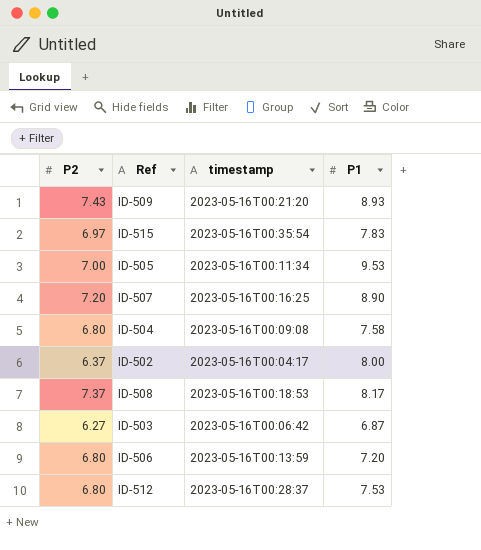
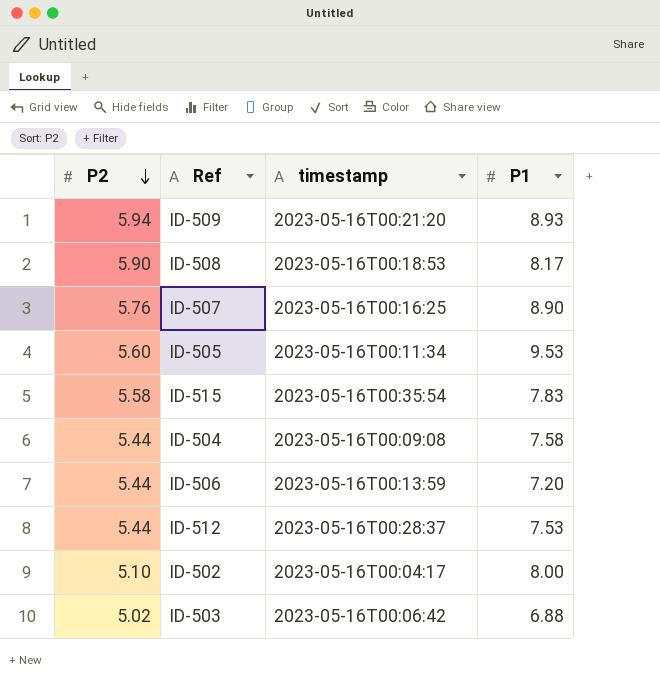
row order: none -> P2 descending
ID-509 | P2: 7.43 -> 5.94
ID-508 | P2: 7.37 -> 5.90
ID-507 | P2: 7.20 -> 5.76
ID-505 | P2: 7.00 -> 5.60
ID-515 | P2: 6.97 -> 5.58
ID-504 | P2: 6.80 -> 5.44
ID-506 | P2: 6.80 -> 5.44
ID-512 | P2: 6.80 -> 5.44
ID-502 | P2: 6.37 -> 5.10
ID-503 | P2: 6.27 -> 5.02
ID-503 | P1: 6.87 -> 6.88

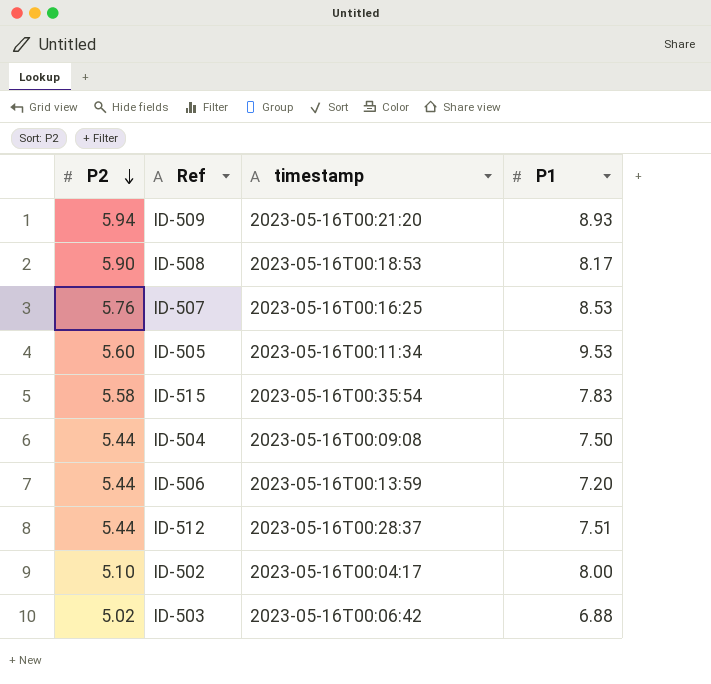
ID-507 | P1: 8.90 -> 8.53
ID-504 | P1: 7.58 -> 7.50
ID-512 | P1: 7.53 -> 7.51

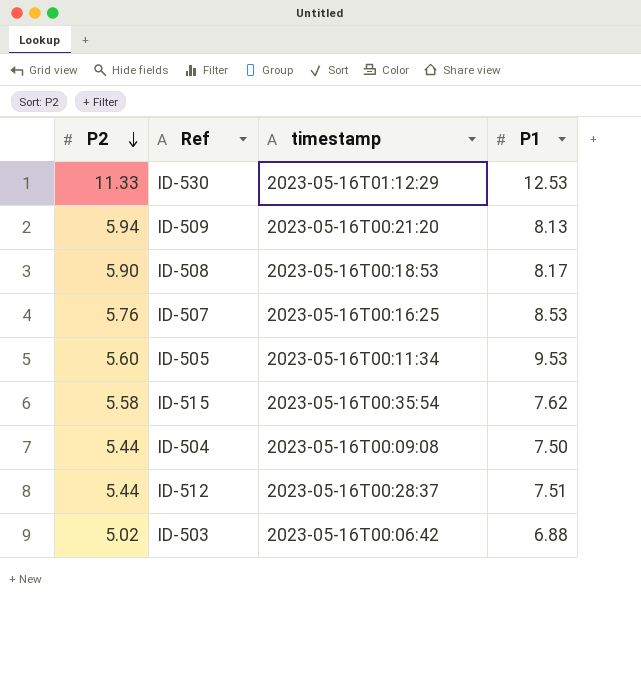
row ID-506: 5.44 | 2023-05-16T00:13:59 | 7.20 -> none
row ID-502: 5.10 | 2023-05-16T00:04:17 | 8.00 -> none
row ID-530: none -> 11.33 | 2023-05-16T01:12:29 | 12.53
ID-509 | P1: 8.93 -> 8.13
ID-515 | P1: 7.83 -> 7.62

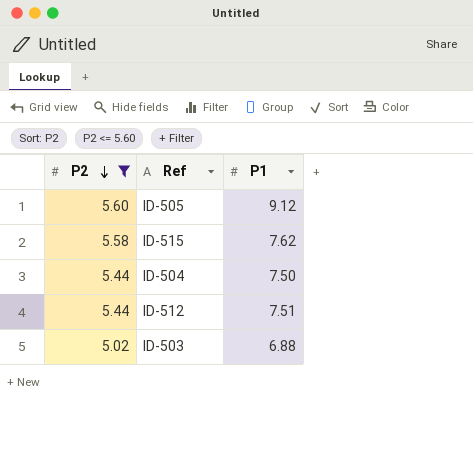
filter: none -> P2 <= 5.60
column timestamp | position: 3 -> none
ID-505 | P1: 9.53 -> 9.12

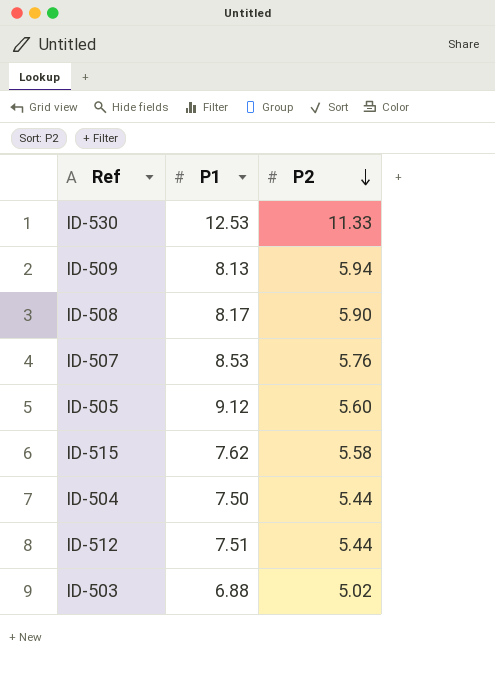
filter: P2 <= 5.60 -> none
column P2 | position: 1 -> 3

